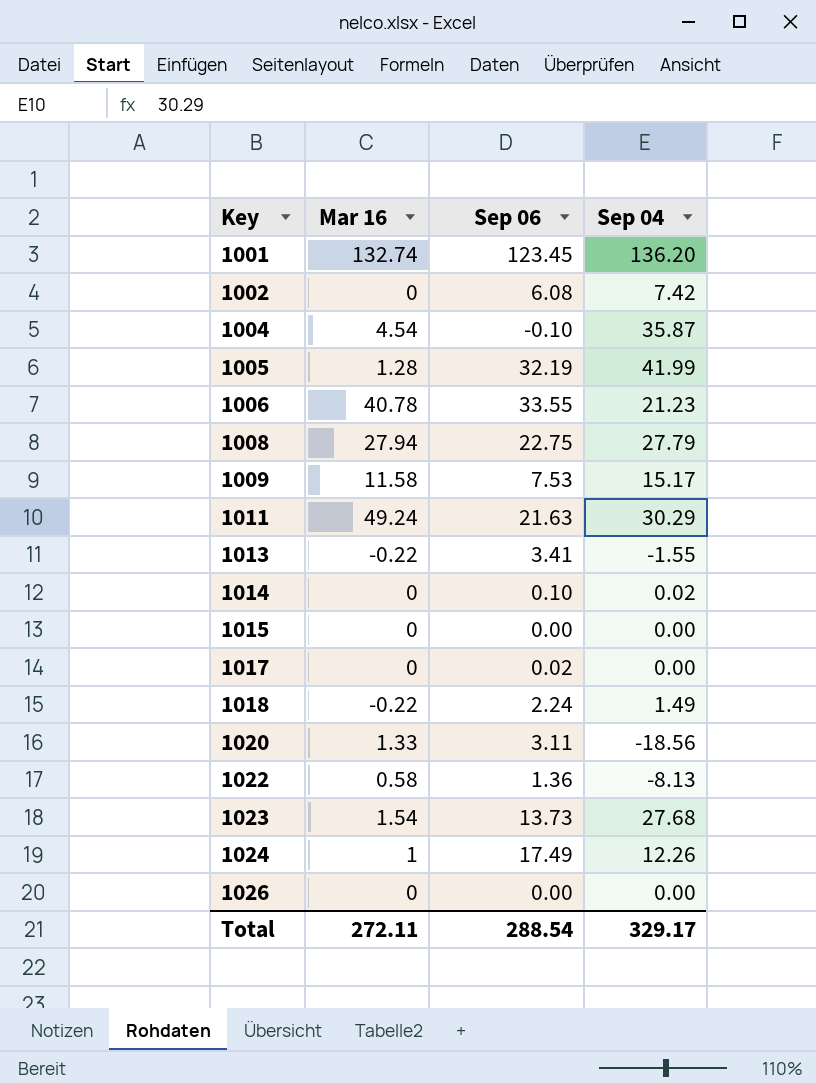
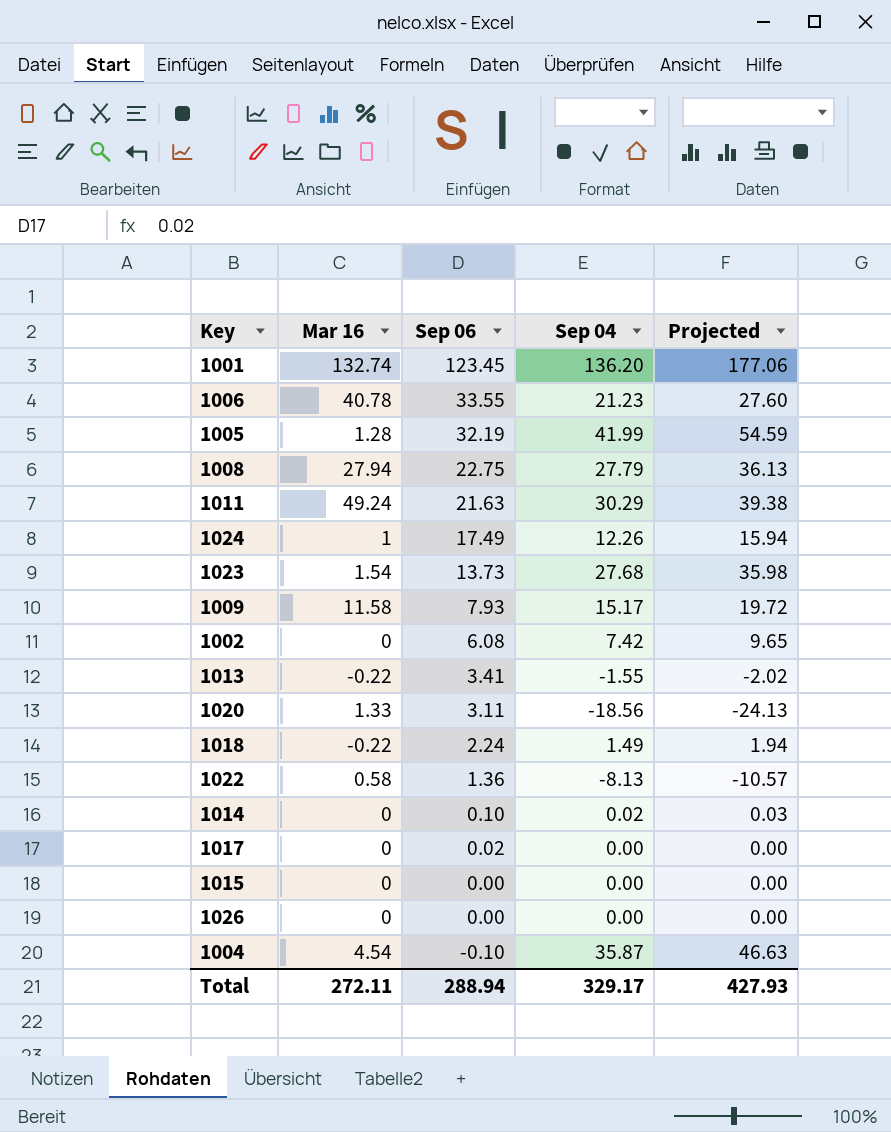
row order: Key ascending -> Sep 06 descending
column Projected | formula: none -> [Sep 04] * 1.3
1009 | Sep 06: 7.53 -> 7.93
Total | Sep 06: 288.54 -> 288.94

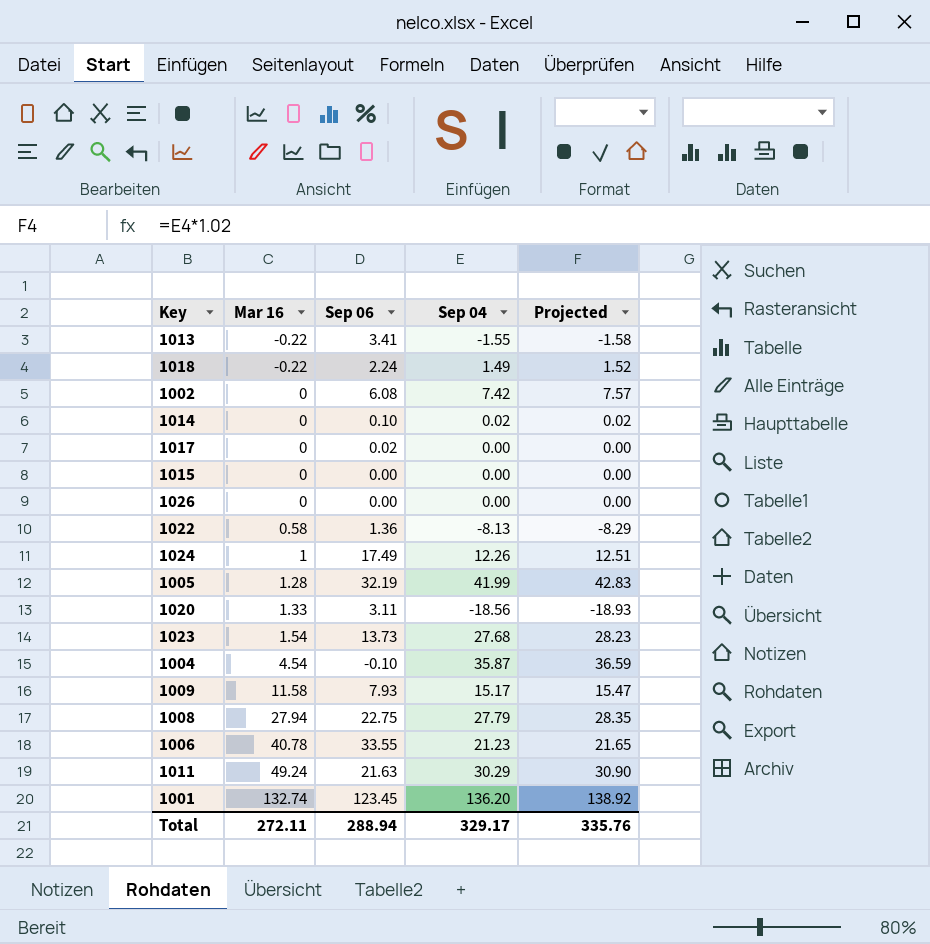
row order: Sep 06 descending -> Mar 16 ascending
column Projected | formula: [Sep 04] * 1.3 -> [Sep 04] * 1.02
Total | Projected: 427.93 -> 335.76

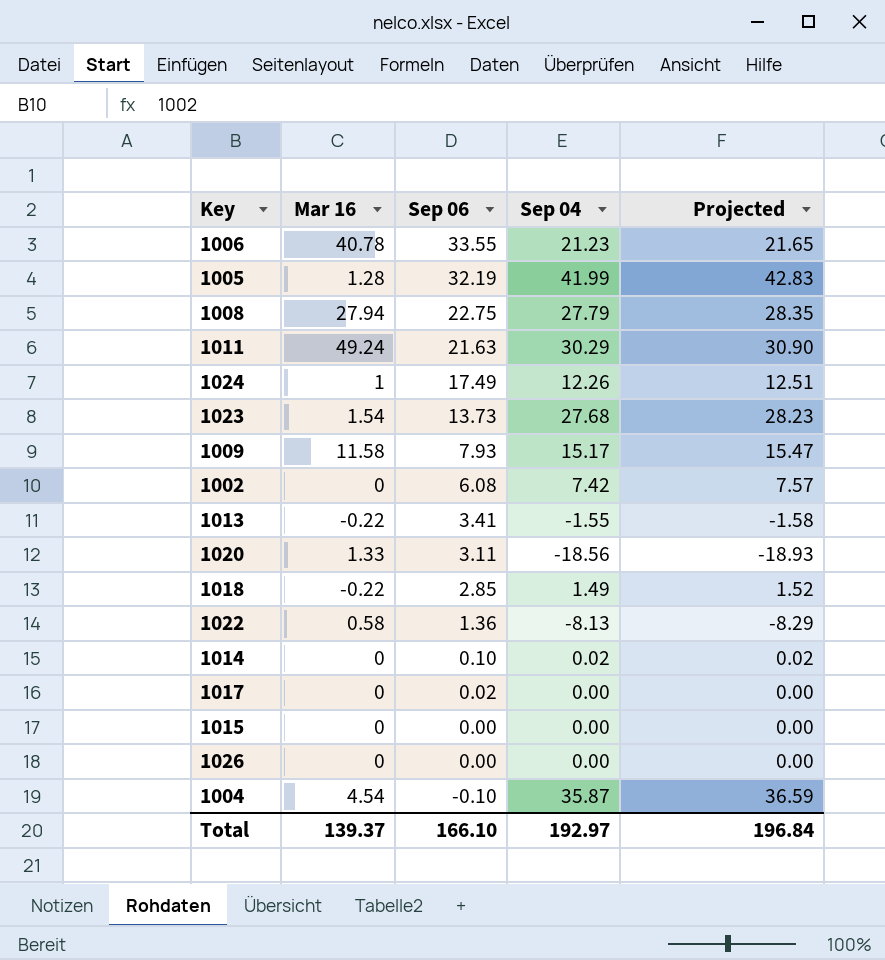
row order: Mar 16 ascending -> Sep 06 descending
row 1001: 132.74 | 123.45 | 136.20 | 138.92 -> none
1018 | Sep 06: 2.24 -> 2.85
Total | Mar 16: 272.11 -> 139.37
Total | Sep 06: 288.94 -> 166.10
Total | Sep 04: 329.17 -> 192.97
Total | Projected: 335.76 -> 196.84

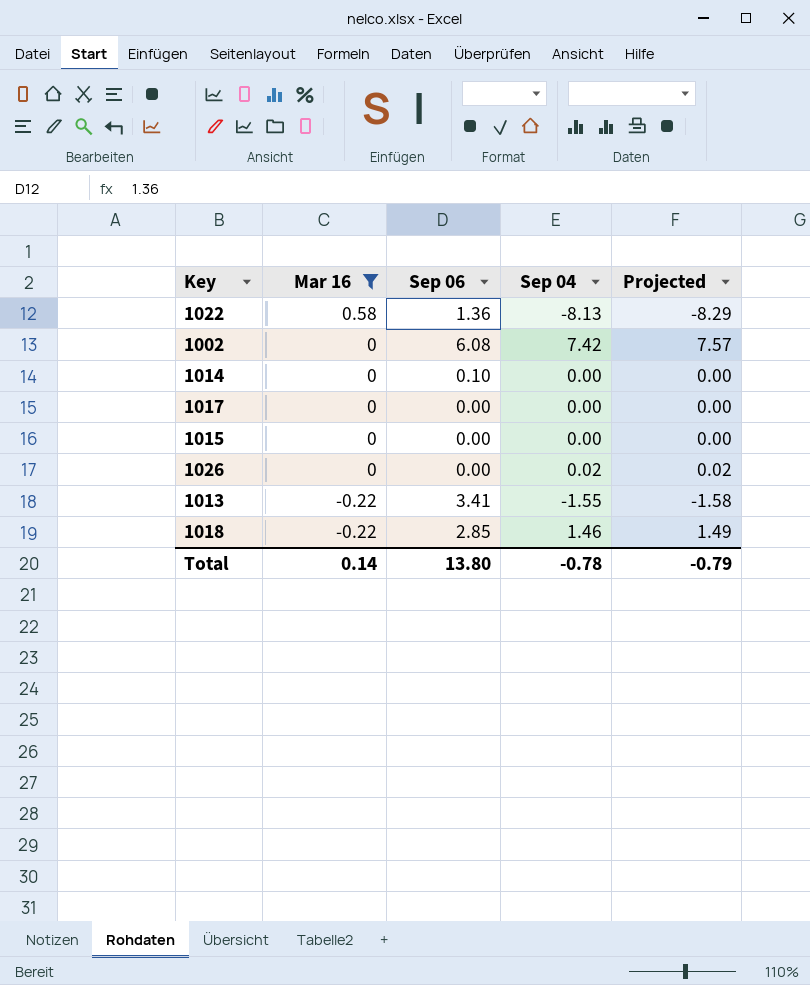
filter: none -> Mar 16 <= 0.58
row order: Sep 06 descending -> Mar 16 descending
1014 | Sep 04: 0.02 -> 0.00
1014 | Projected: 0.02 -> 0.00
1017 | Sep 06: 0.02 -> 0.00
1026 | Sep 04: 0.00 -> 0.02
1026 | Projected: 0.00 -> 0.02
1018 | Sep 04: 1.49 -> 1.46
1018 | Projected: 1.52 -> 1.49
Total | Mar 16: 139.37 -> 0.14
Total | Sep 06: 166.10 -> 13.80
Total | Sep 04: 192.97 -> -0.78
Total | Projected: 196.84 -> -0.79

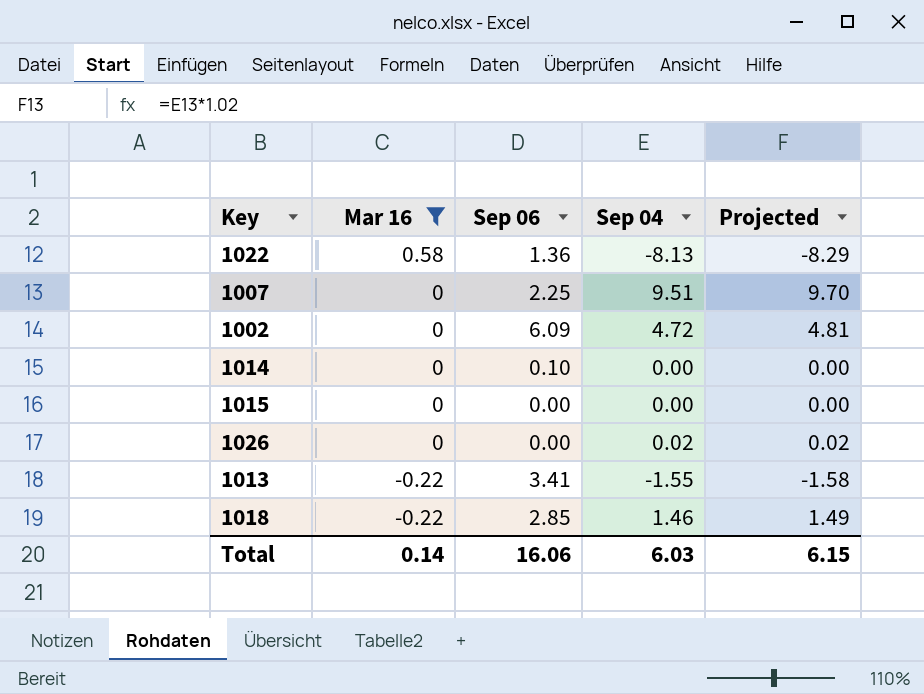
row 1017: 0 | 0.00 | 0.00 | 0.00 -> none
row 1007: none -> 0 | 2.25 | 9.51 | 9.70
1002 | Sep 06: 6.08 -> 6.09
1002 | Sep 04: 7.42 -> 4.72
1002 | Projected: 7.57 -> 4.81
Total | Sep 06: 13.80 -> 16.06
Total | Sep 04: -0.78 -> 6.03
Total | Projected: -0.79 -> 6.15

